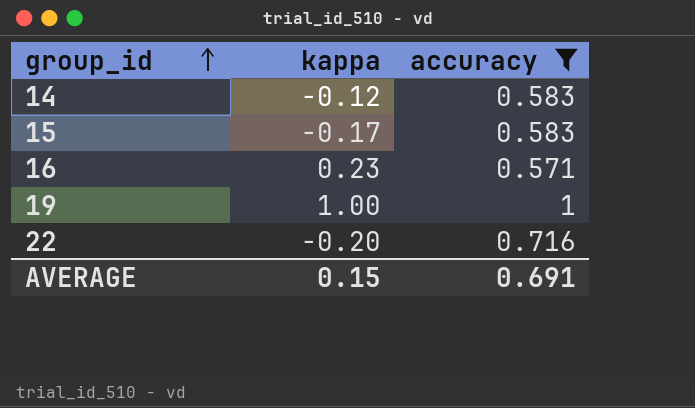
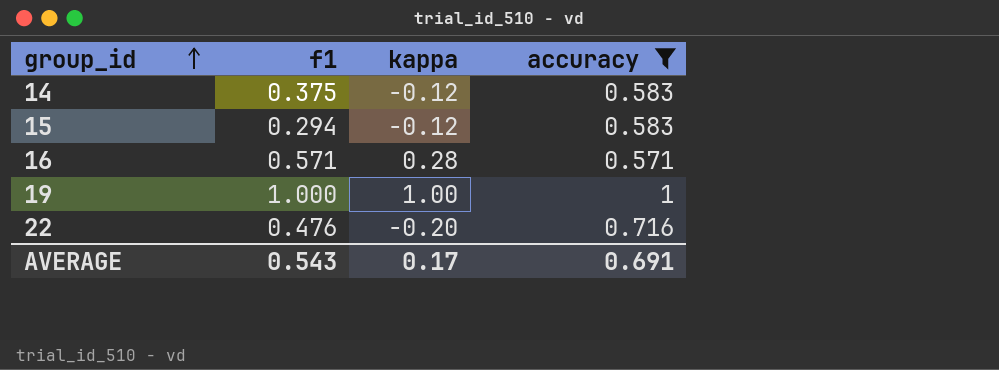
column f1 | position: none -> 2
15 | kappa: -0.17 -> -0.12
16 | kappa: 0.23 -> 0.28
AVERAGE | kappa: 0.15 -> 0.17

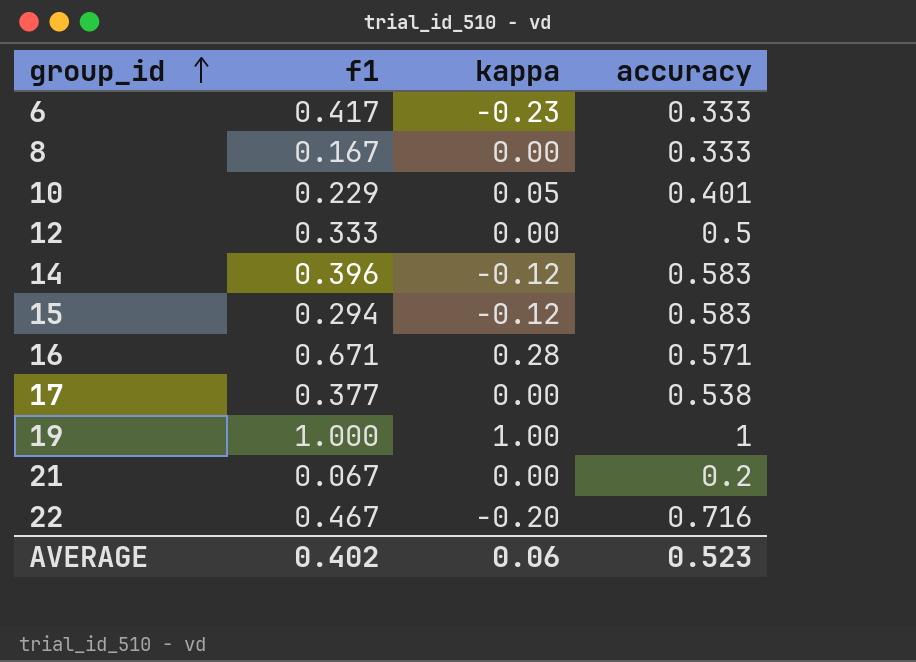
filter: accuracy >= 0.571 -> none
14 | f1: 0.375 -> 0.396
16 | f1: 0.571 -> 0.671
22 | f1: 0.476 -> 0.467
AVERAGE | f1: 0.543 -> 0.402
AVERAGE | kappa: 0.17 -> 0.06
AVERAGE | accuracy: 0.691 -> 0.523

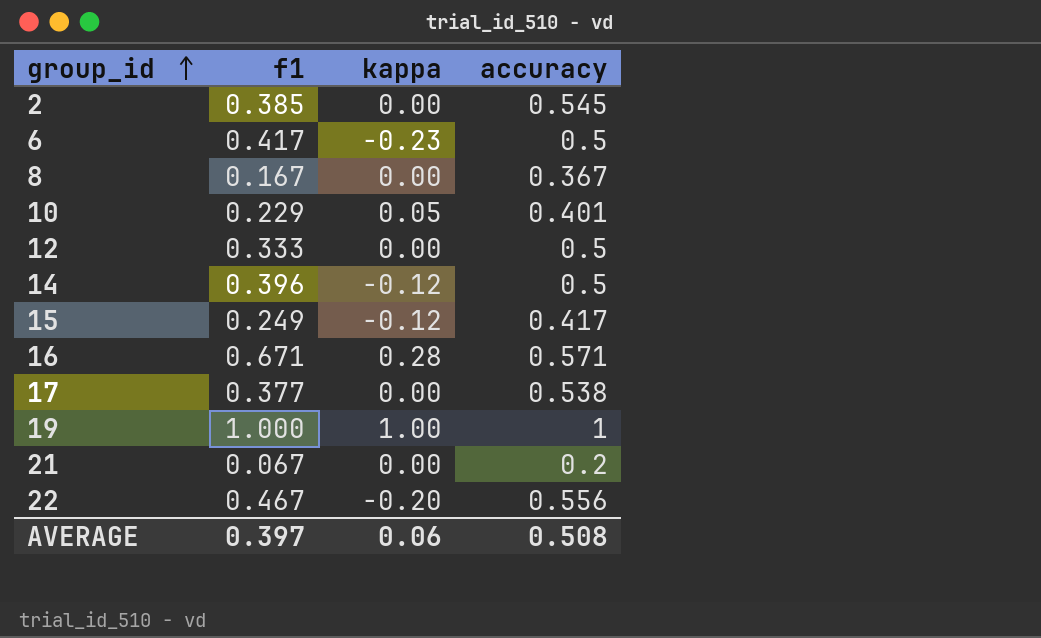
row 2: none -> 0.385 | 0.00 | 0.545
6 | accuracy: 0.333 -> 0.5
8 | accuracy: 0.333 -> 0.367
14 | accuracy: 0.583 -> 0.5
15 | f1: 0.294 -> 0.249
15 | accuracy: 0.583 -> 0.417
22 | accuracy: 0.716 -> 0.556
AVERAGE | f1: 0.402 -> 0.397
AVERAGE | accuracy: 0.523 -> 0.508

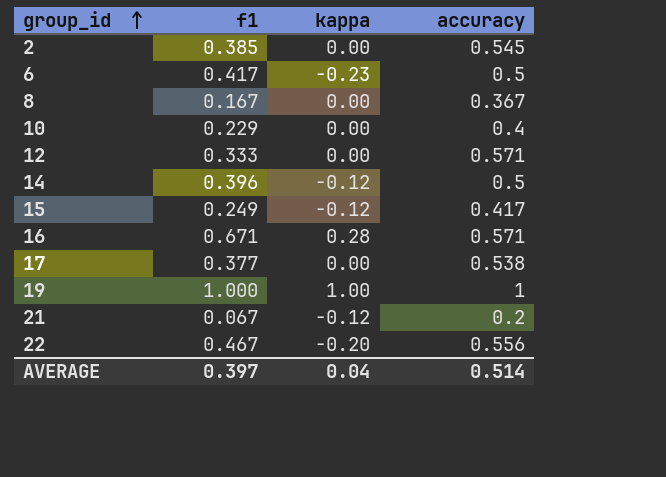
10 | kappa: 0.05 -> 0.00
10 | accuracy: 0.401 -> 0.4
12 | accuracy: 0.5 -> 0.571
21 | kappa: 0.00 -> -0.12
AVERAGE | kappa: 0.06 -> 0.04
AVERAGE | accuracy: 0.508 -> 0.514

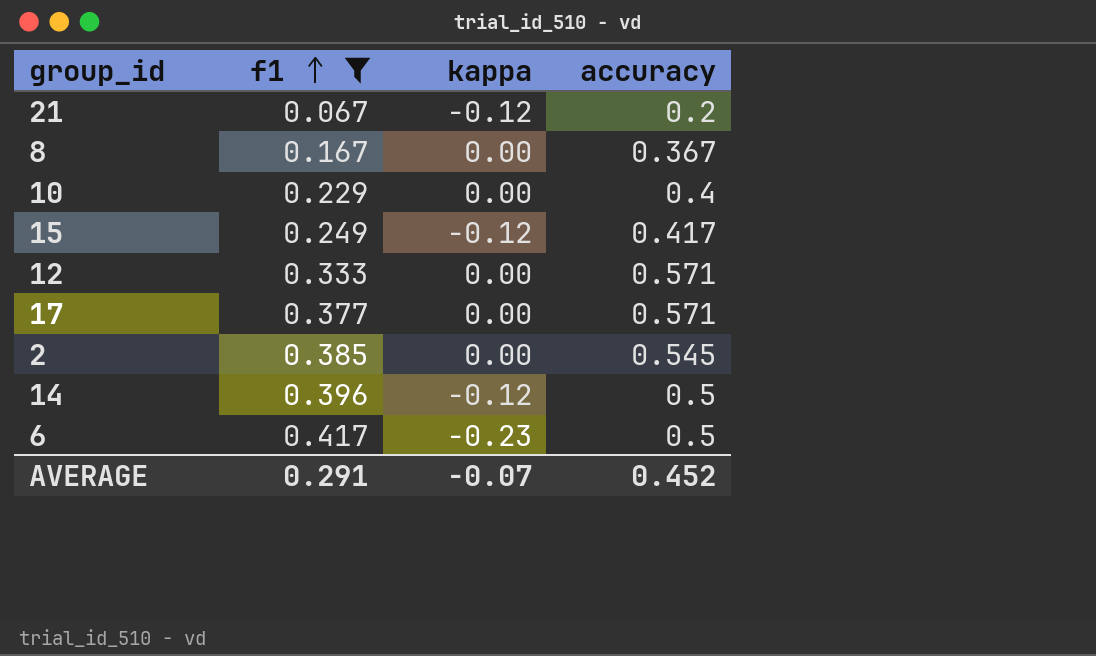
filter: none -> f1 <= 0.417
row order: group_id ascending -> f1 ascending
17 | accuracy: 0.538 -> 0.571
AVERAGE | f1: 0.397 -> 0.291
AVERAGE | kappa: 0.04 -> -0.07
AVERAGE | accuracy: 0.514 -> 0.452

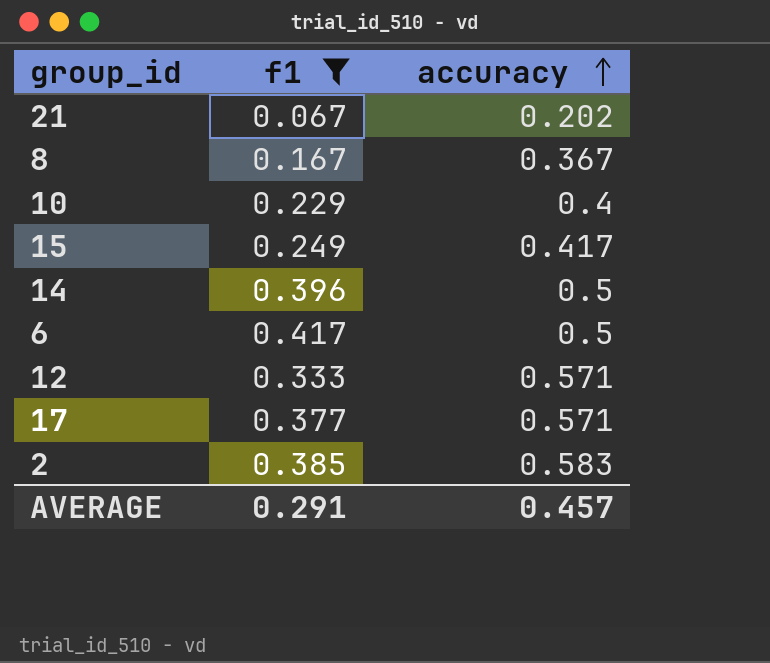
row order: f1 ascending -> accuracy ascending
column kappa | position: 3 -> none
21 | accuracy: 0.2 -> 0.202
2 | accuracy: 0.545 -> 0.583
AVERAGE | accuracy: 0.452 -> 0.457

